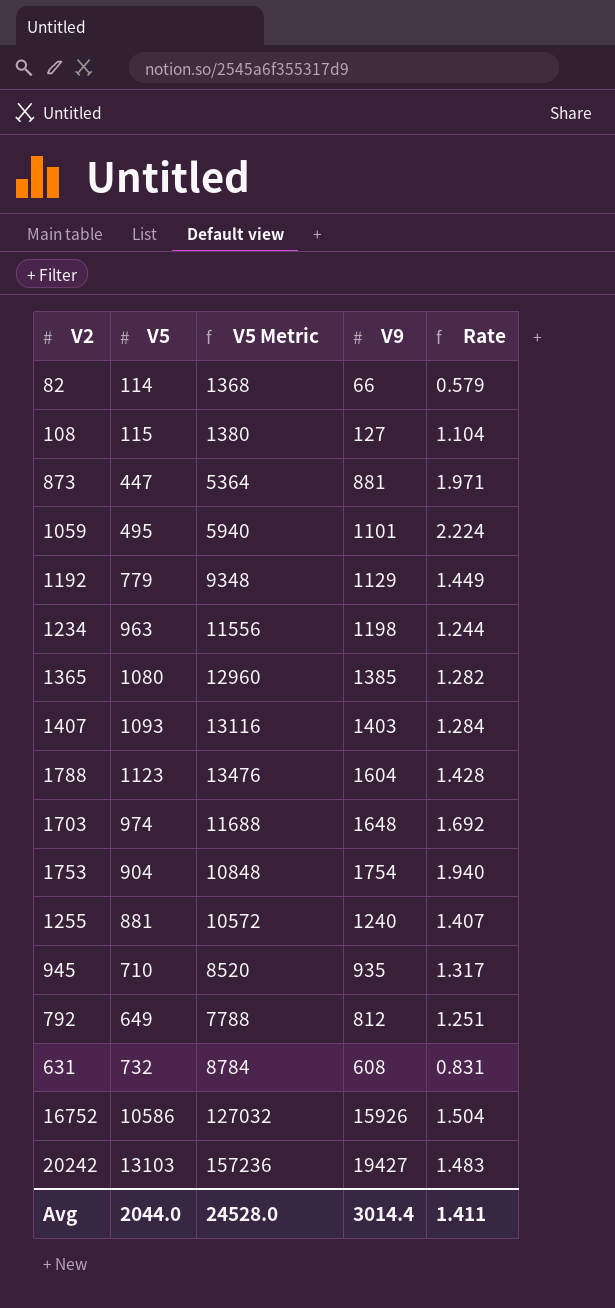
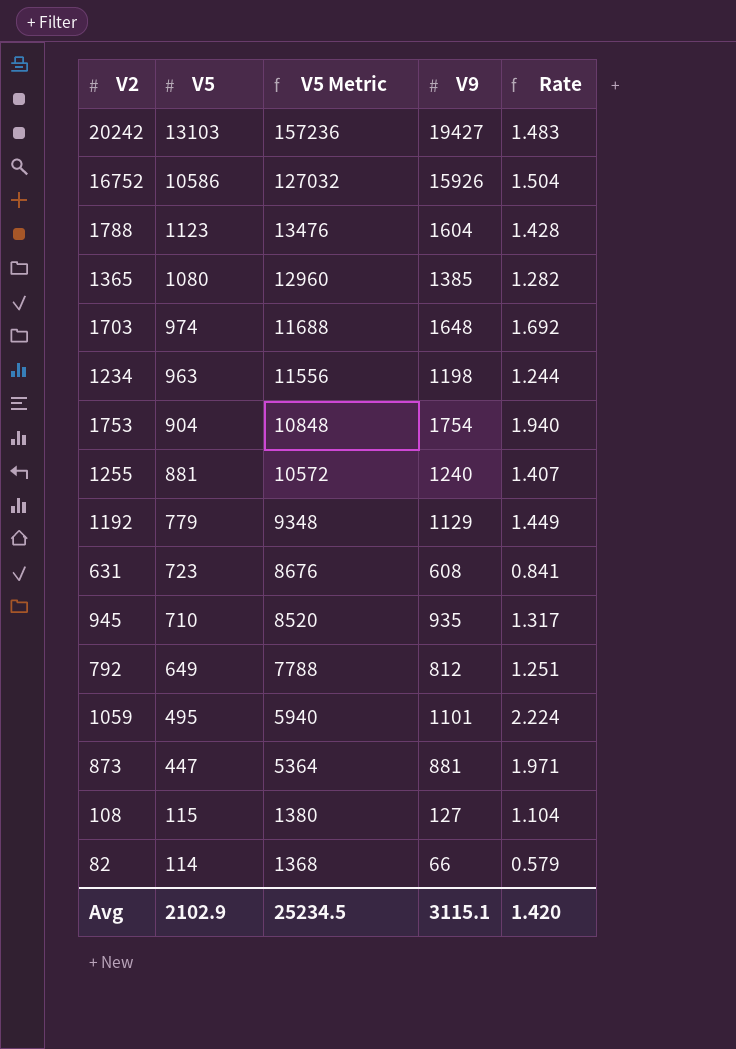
row order: none -> V5 descending
row 1407: 1093 | 13116 | 1403 | 1.284 -> none
631 | V5: 732 -> 723
631 | V5 Metric: 8784 -> 8676
631 | Rate: 0.831 -> 0.841
Avg | V5: 2044.0 -> 2102.9
Avg | V5 Metric: 24528.0 -> 25234.5
Avg | V9: 3014.4 -> 3115.1
Avg | Rate: 1.411 -> 1.420

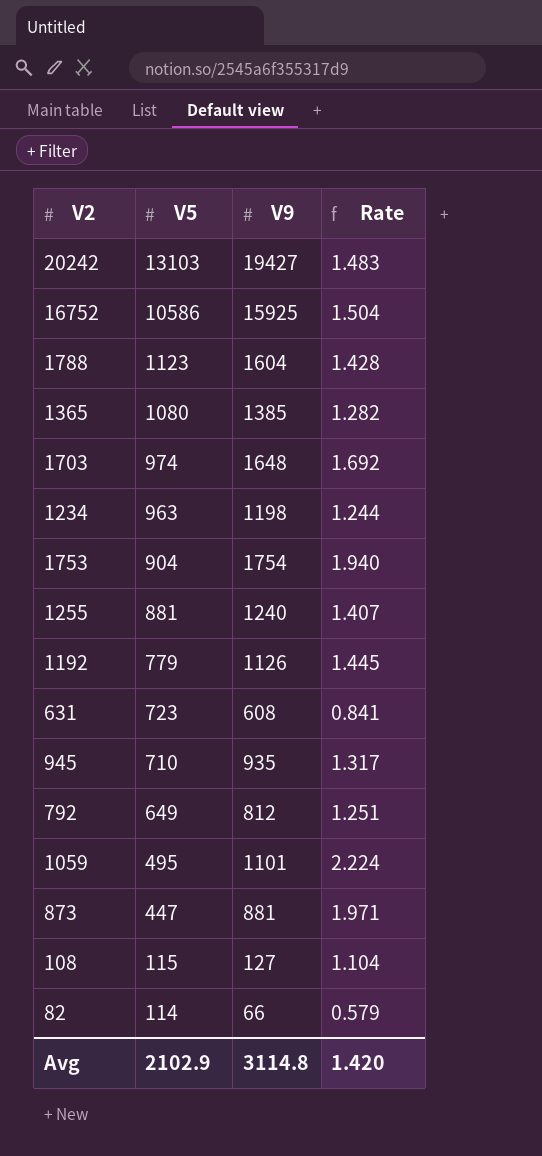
column V5 Metric | formula: [V5] * 12 -> none
16752 | V9: 15926 -> 15925
1192 | V9: 1129 -> 1126
1192 | Rate: 1.449 -> 1.445
Avg | V9: 3115.1 -> 3114.8

